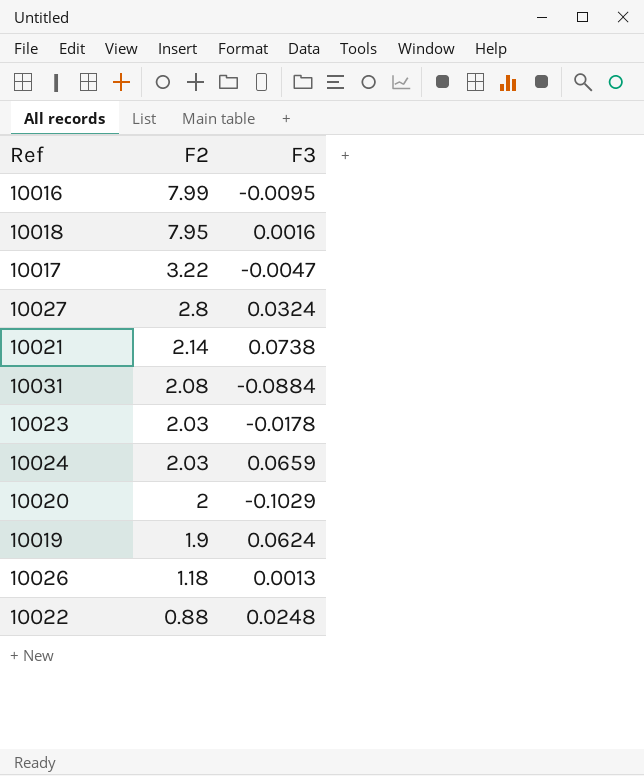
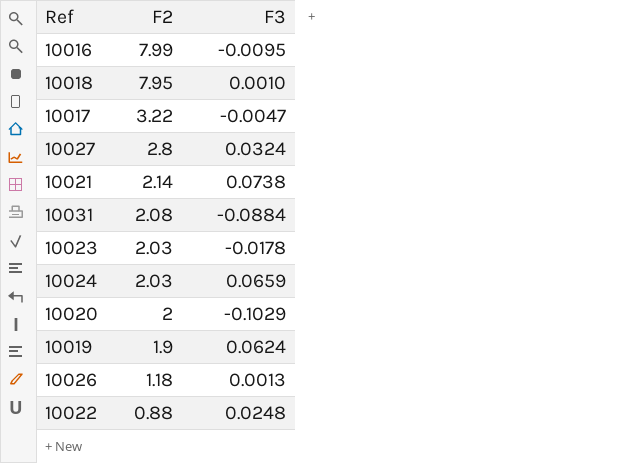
10018 | F3: 0.0016 -> 0.0010

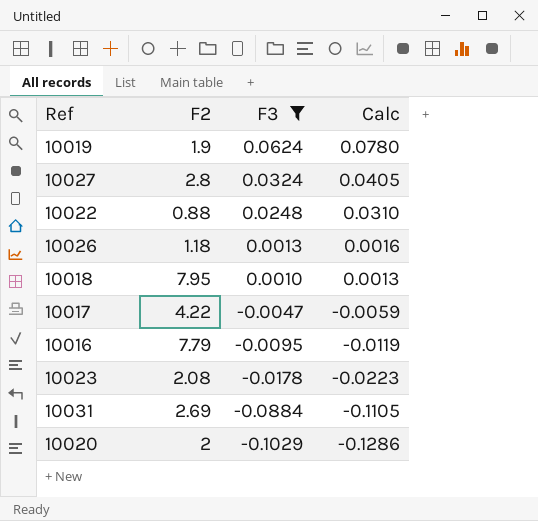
filter: none -> F3 <= 0.0624
row order: F2 descending -> F3 descending
column Calc | formula: none -> [F3] * 1.25
10017 | F2: 3.22 -> 4.22
10016 | F2: 7.99 -> 7.79
10023 | F2: 2.03 -> 2.08
10031 | F2: 2.08 -> 2.69

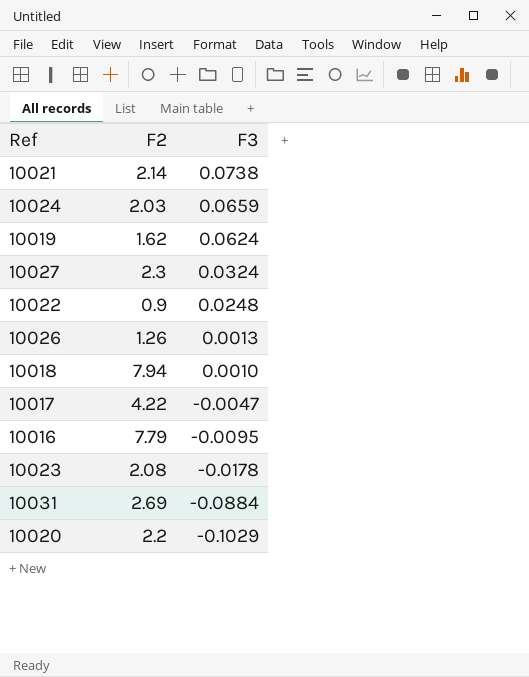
filter: F3 <= 0.0624 -> none
column Calc | formula: [F3] * 1.25 -> none
10019 | F2: 1.9 -> 1.62
10027 | F2: 2.8 -> 2.3
10022 | F2: 0.88 -> 0.9
10026 | F2: 1.18 -> 1.26
10018 | F2: 7.95 -> 7.94
10020 | F2: 2 -> 2.2

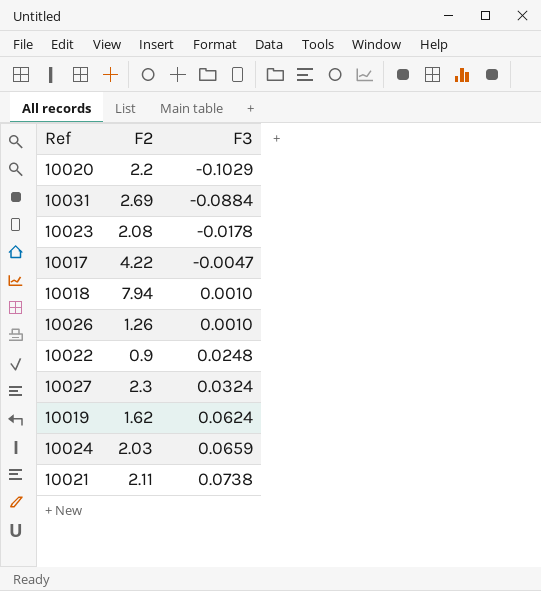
row order: F3 descending -> F3 ascending
row 10016: 7.79 | -0.0095 -> none
10026 | F3: 0.0013 -> 0.0010
10021 | F2: 2.14 -> 2.11

